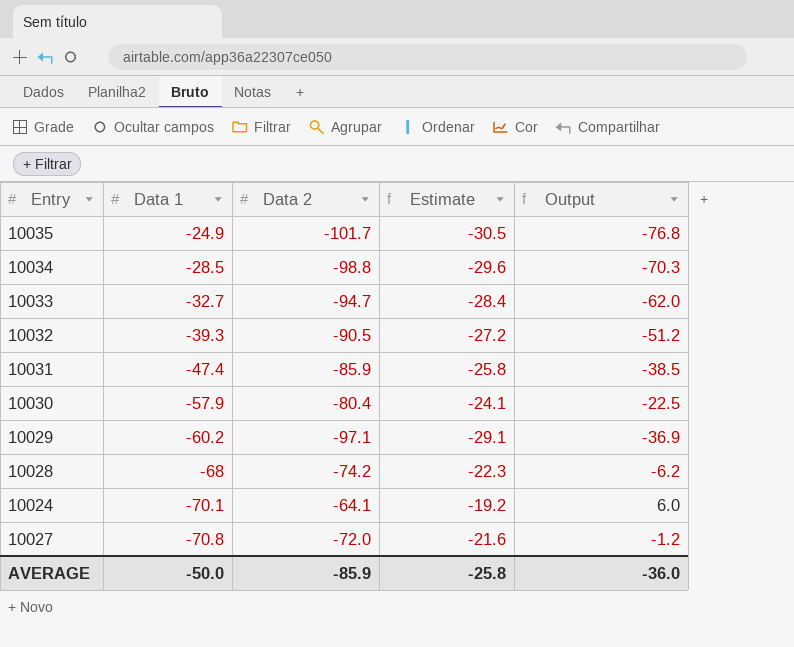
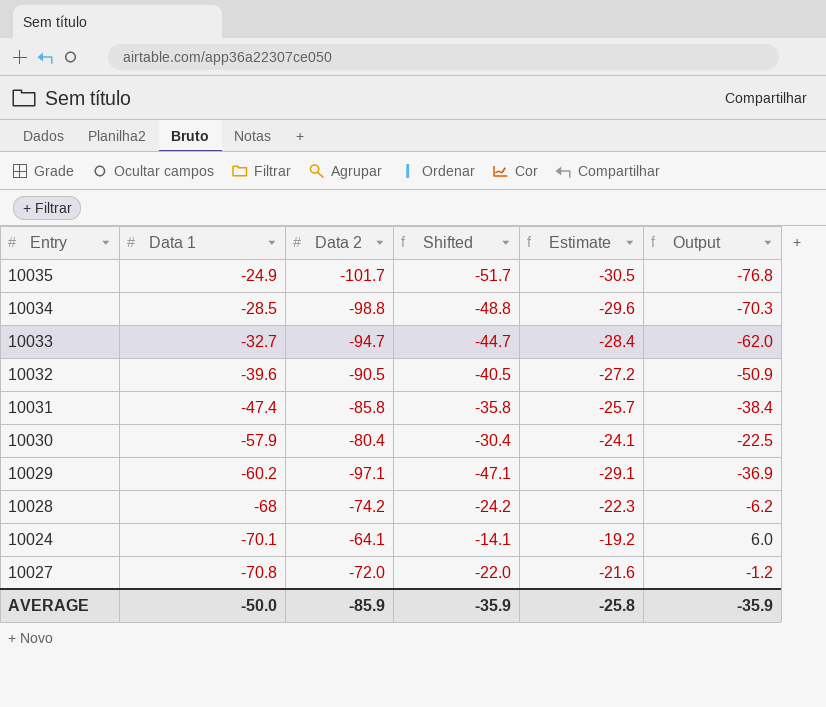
column Shifted | formula: none -> [Data 2] + 50
10032 | Data 1: -39.3 -> -39.6
10032 | Output: -51.2 -> -50.9
10031 | Data 2: -85.9 -> -85.8
10031 | Estimate: -25.8 -> -25.7
10031 | Output: -38.5 -> -38.4
AVERAGE | Output: -36.0 -> -35.9

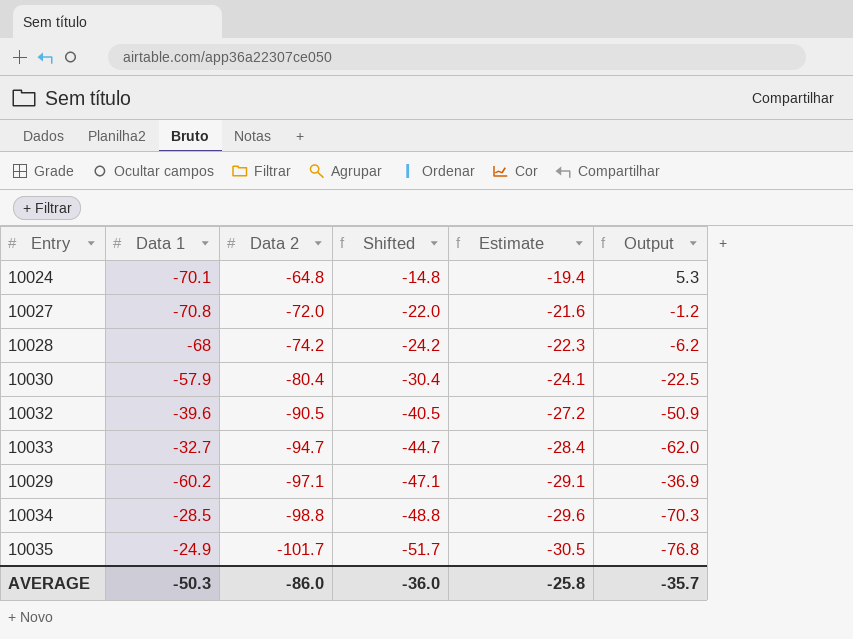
row order: Data 1 descending -> Data 2 descending
row 10031: -47.4 | -85.8 | -35.8 | -25.7 | -38.4 -> none
10024 | Data 2: -64.1 -> -64.8
10024 | Shifted: -14.1 -> -14.8
10024 | Estimate: -19.2 -> -19.4
10024 | Output: 6.0 -> 5.3
AVERAGE | Data 1: -50.0 -> -50.3
AVERAGE | Data 2: -85.9 -> -86.0
AVERAGE | Shifted: -35.9 -> -36.0
AVERAGE | Output: -35.9 -> -35.7

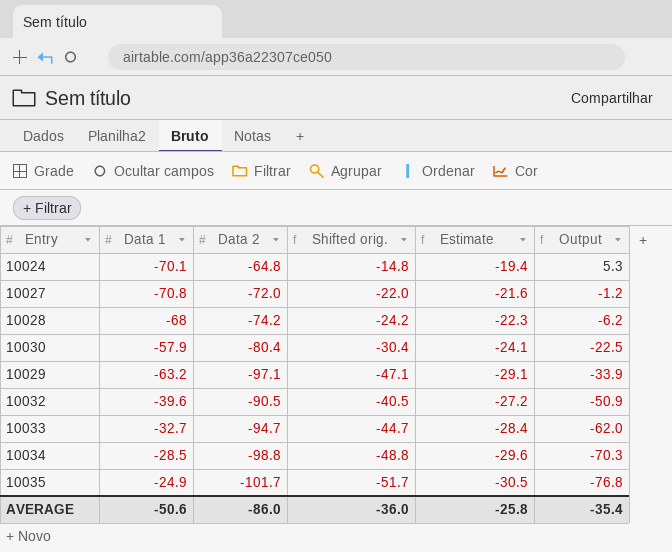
row order: Data 2 descending -> Output descending
column name: Shifted -> Shifted orig.
10029 | Data 1: -60.2 -> -63.2
10029 | Output: -36.9 -> -33.9
AVERAGE | Data 1: -50.3 -> -50.6
AVERAGE | Output: -35.7 -> -35.4

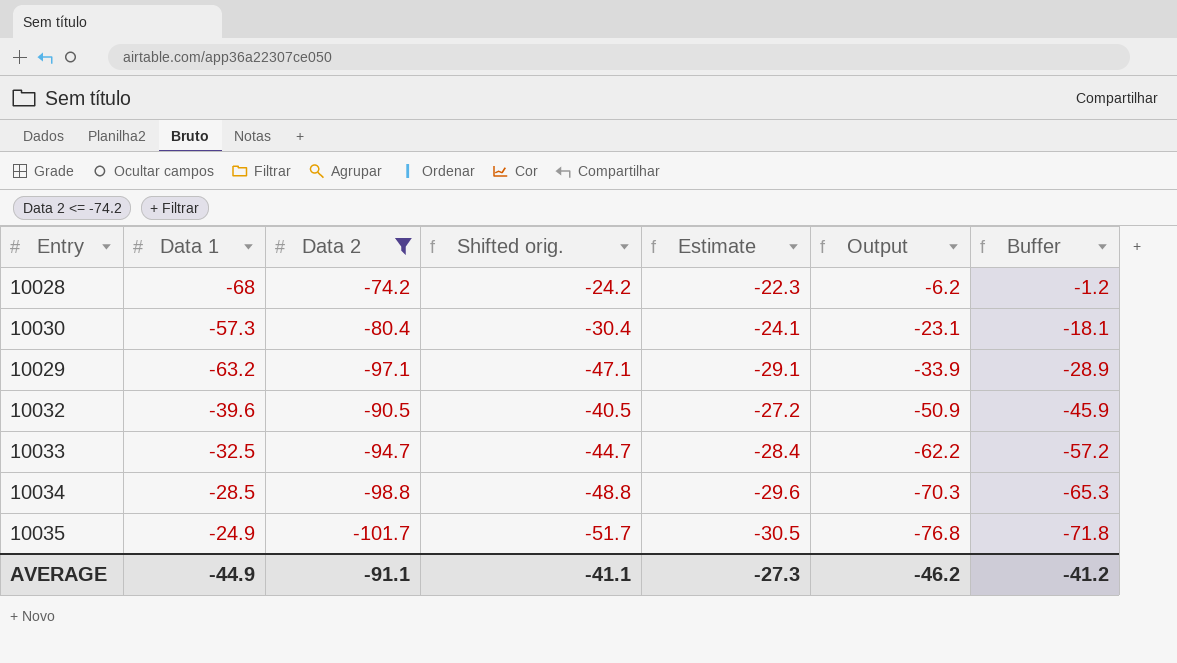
filter: none -> Data 2 <= -74.2
column Buffer | formula: none -> [Output] + 5
10030 | Data 1: -57.9 -> -57.3
10030 | Output: -22.5 -> -23.1
10033 | Data 1: -32.7 -> -32.5
10033 | Output: -62.0 -> -62.2
AVERAGE | Data 1: -50.6 -> -44.9
AVERAGE | Data 2: -86.0 -> -91.1
AVERAGE | Shifted orig.: -36.0 -> -41.1
AVERAGE | Estimate: -25.8 -> -27.3
AVERAGE | Output: -35.4 -> -46.2

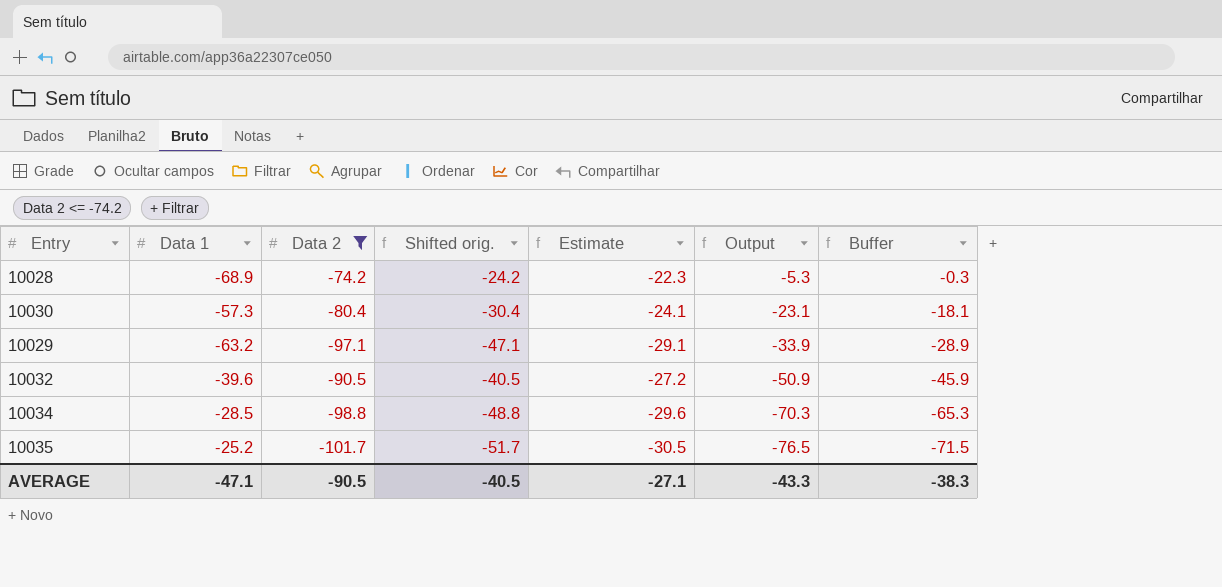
row 10033: -32.5 | -94.7 | -44.7 | -28.4 | -62.2 | -57.2 -> none
10028 | Data 1: -68 -> -68.9
10028 | Output: -6.2 -> -5.3
10028 | Buffer: -1.2 -> -0.3
10035 | Data 1: -24.9 -> -25.2
10035 | Output: -76.8 -> -76.5
10035 | Buffer: -71.8 -> -71.5
AVERAGE | Data 1: -44.9 -> -47.1
AVERAGE | Data 2: -91.1 -> -90.5
AVERAGE | Shifted orig.: -41.1 -> -40.5
AVERAGE | Estimate: -27.3 -> -27.1
AVERAGE | Output: -46.2 -> -43.3
AVERAGE | Buffer: -41.2 -> -38.3

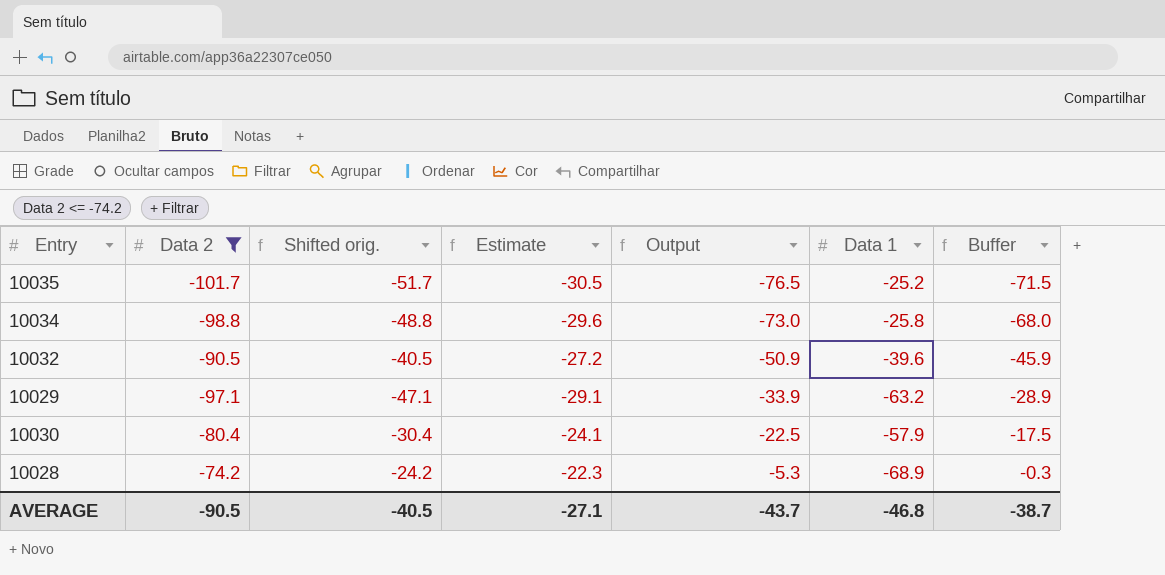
row order: Output descending -> Output ascending
column Data 1 | position: 2 -> 6
10034 | Output: -70.3 -> -73.0
10034 | Data 1: -28.5 -> -25.8
10034 | Buffer: -65.3 -> -68.0
10030 | Output: -23.1 -> -22.5
10030 | Data 1: -57.3 -> -57.9
10030 | Buffer: -18.1 -> -17.5
AVERAGE | Output: -43.3 -> -43.7
AVERAGE | Data 1: -47.1 -> -46.8
AVERAGE | Buffer: -38.3 -> -38.7

